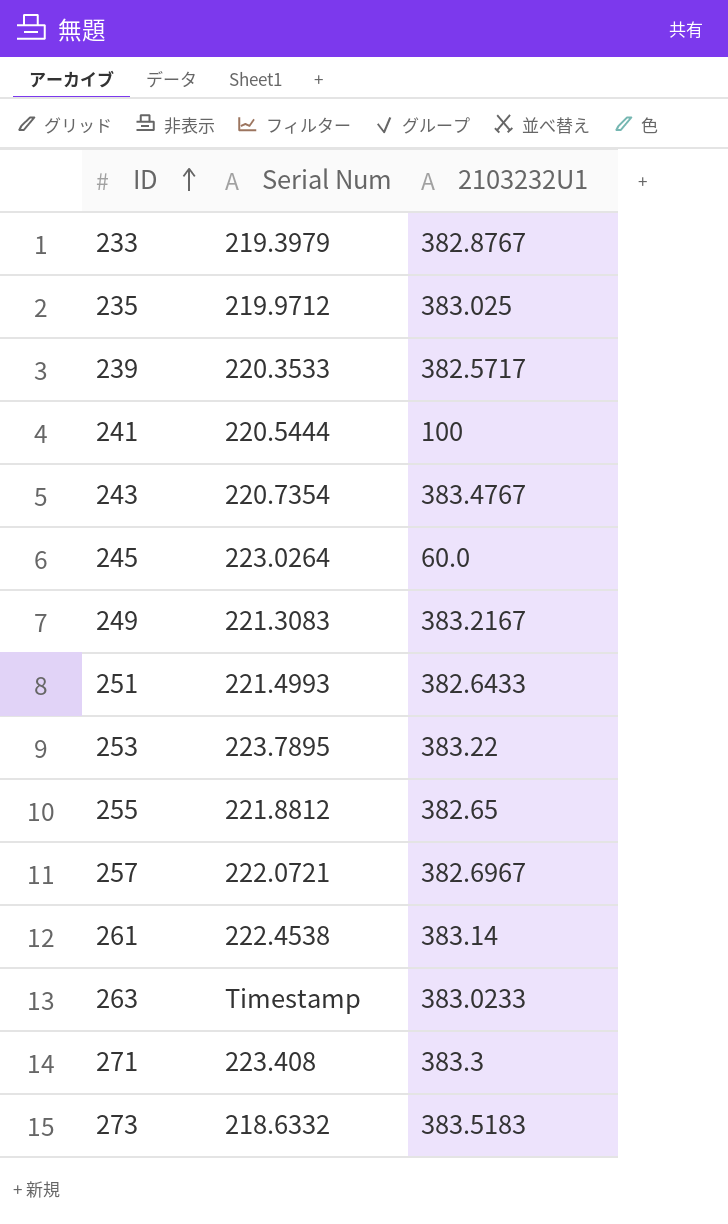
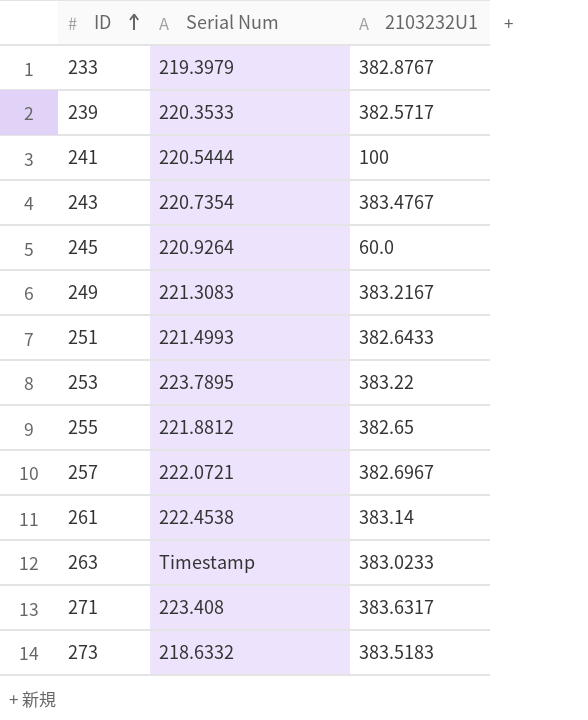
row 235: 219.9712 | 383.025 -> none
245 | Serial Num: 223.0264 -> 220.9264
271 | 2103232U1: 383.3 -> 383.6317

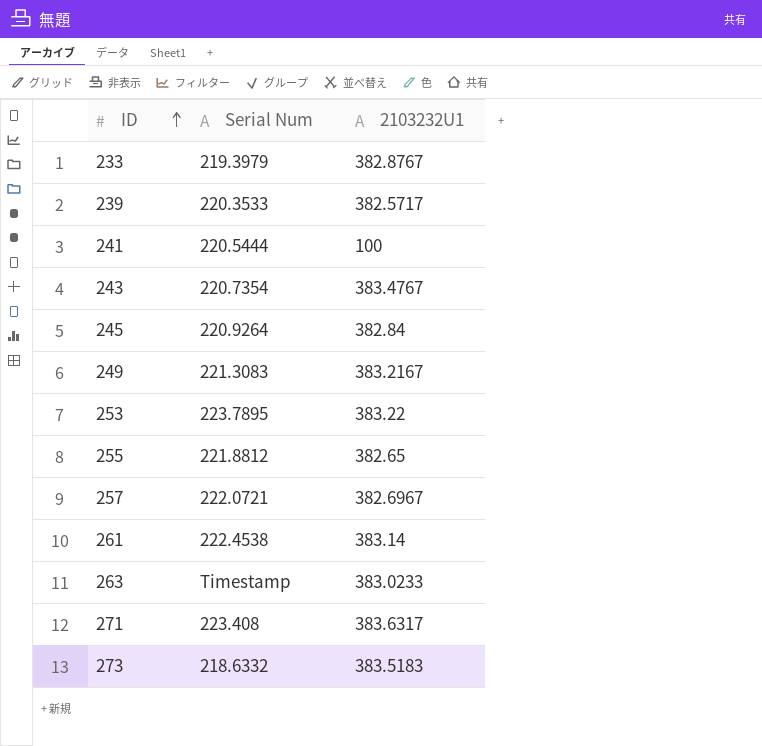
row 251: 221.4993 | 382.6433 -> none
245 | 2103232U1: 60.0 -> 382.84

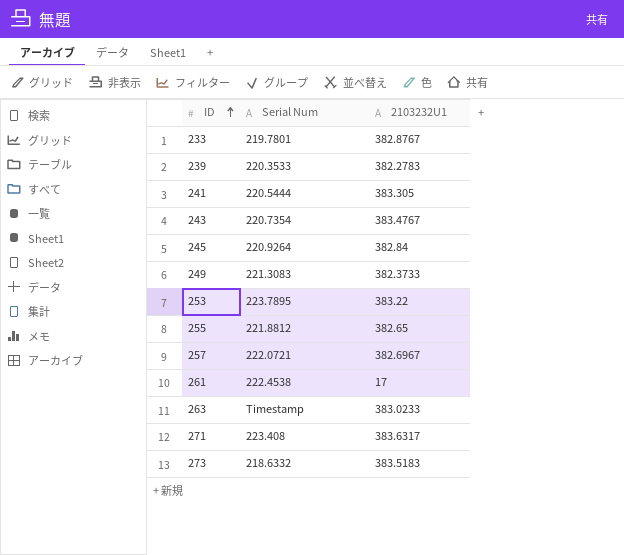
233 | Serial Num: 219.3979 -> 219.7801
239 | 2103232U1: 382.5717 -> 382.2783
241 | 2103232U1: 100 -> 383.305
249 | 2103232U1: 383.2167 -> 382.3733
261 | 2103232U1: 383.14 -> 17

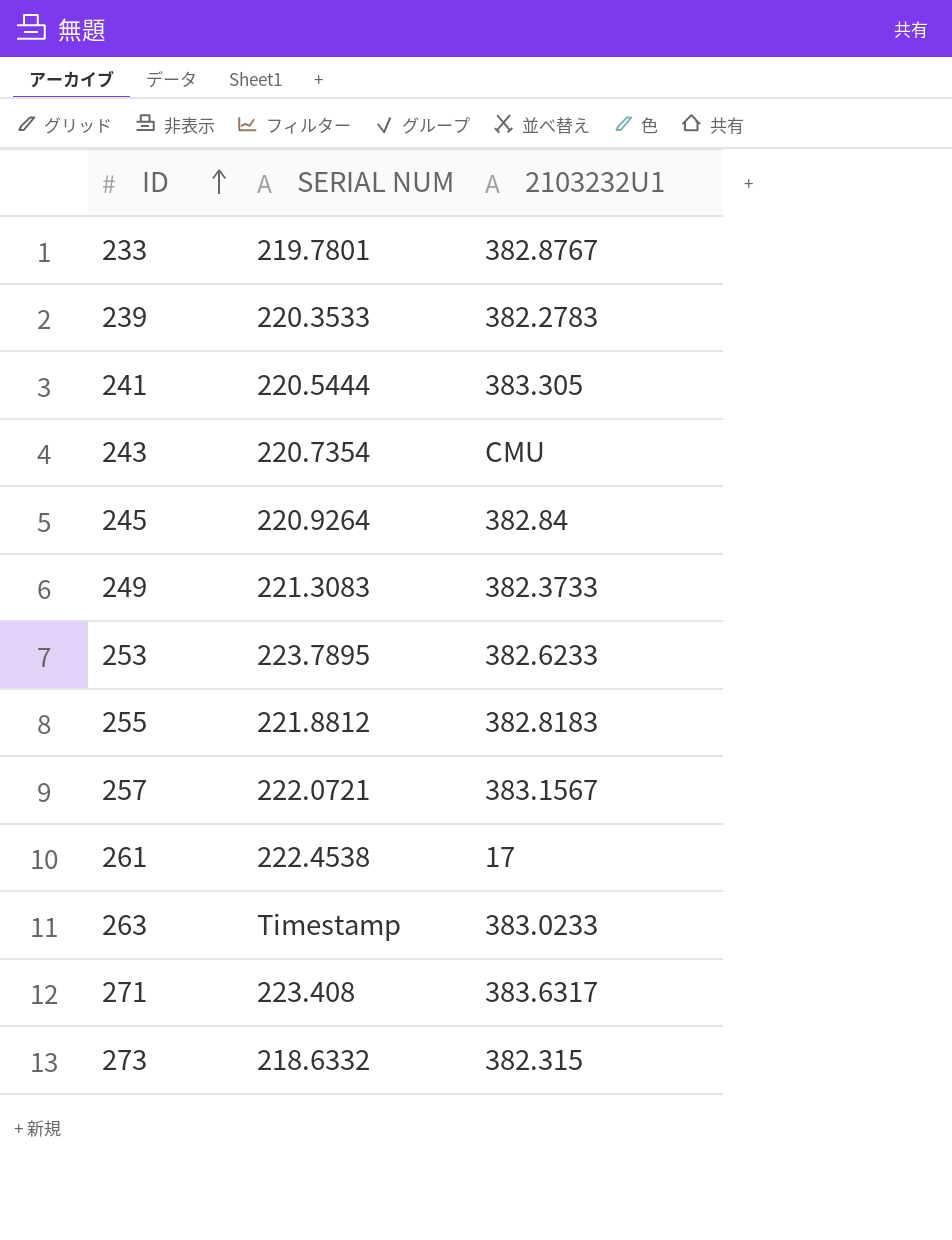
column name: Serial Num -> SERIAL NUM
243 | 2103232U1: 383.4767 -> CMU
253 | 2103232U1: 383.22 -> 382.6233
255 | 2103232U1: 382.65 -> 382.8183
257 | 2103232U1: 382.6967 -> 383.1567
273 | 2103232U1: 383.5183 -> 382.315

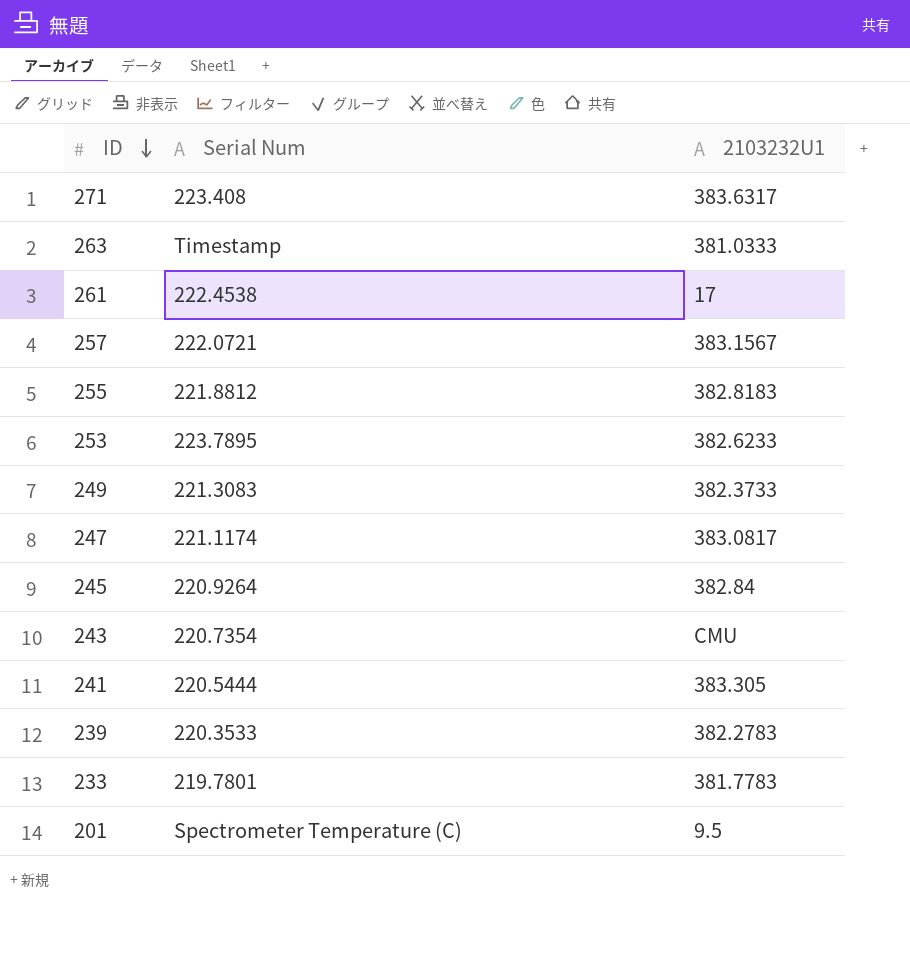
row order: ID ascending -> ID descending
column name: SERIAL NUM -> Serial Num
row 273: 218.6332 | 382.315 -> none
263 | 2103232U1: 383.0233 -> 381.0333
row 247: none -> 221.1174 | 383.0817
233 | 2103232U1: 382.8767 -> 381.7783
row 201: none -> Spectrometer Temperature (C) | 9.5

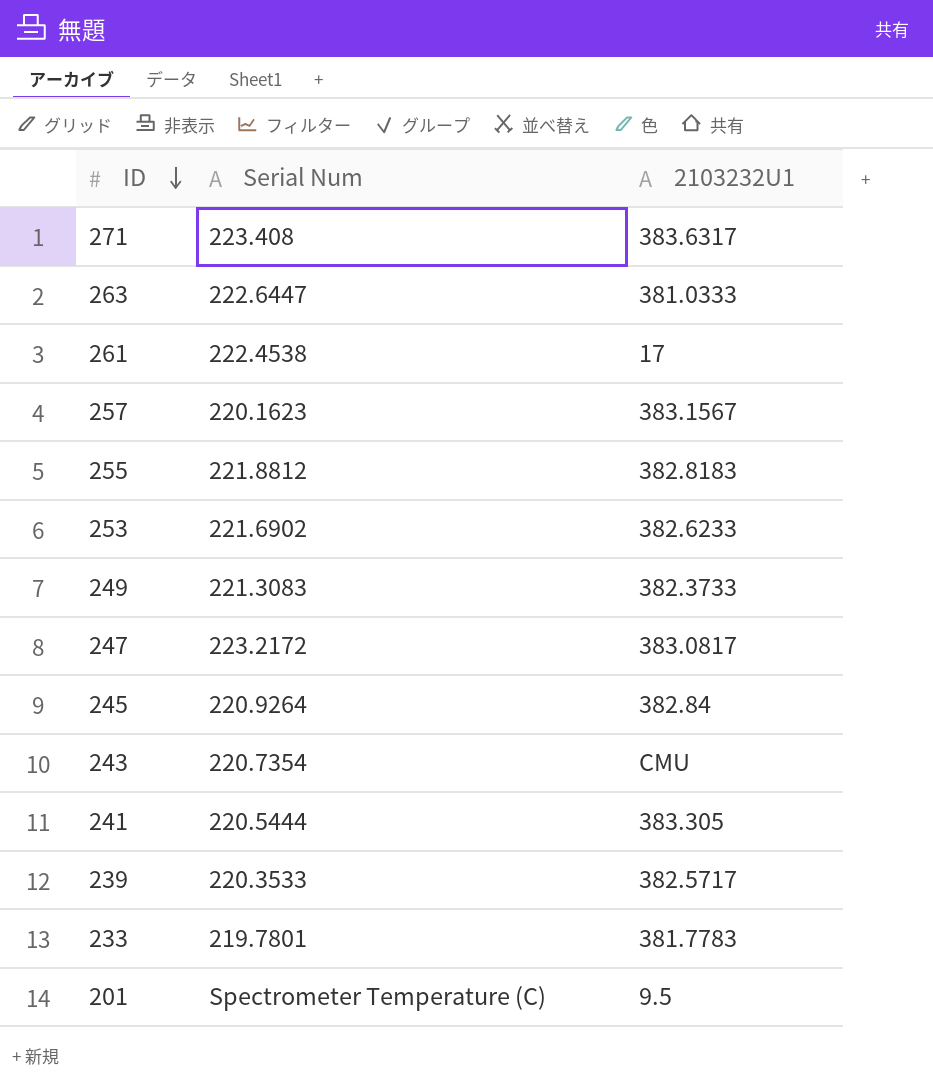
263 | Serial Num: Timestamp -> 222.6447
257 | Serial Num: 222.0721 -> 220.1623
253 | Serial Num: 223.7895 -> 221.6902
247 | Serial Num: 221.1174 -> 223.2172
239 | 2103232U1: 382.2783 -> 382.5717

